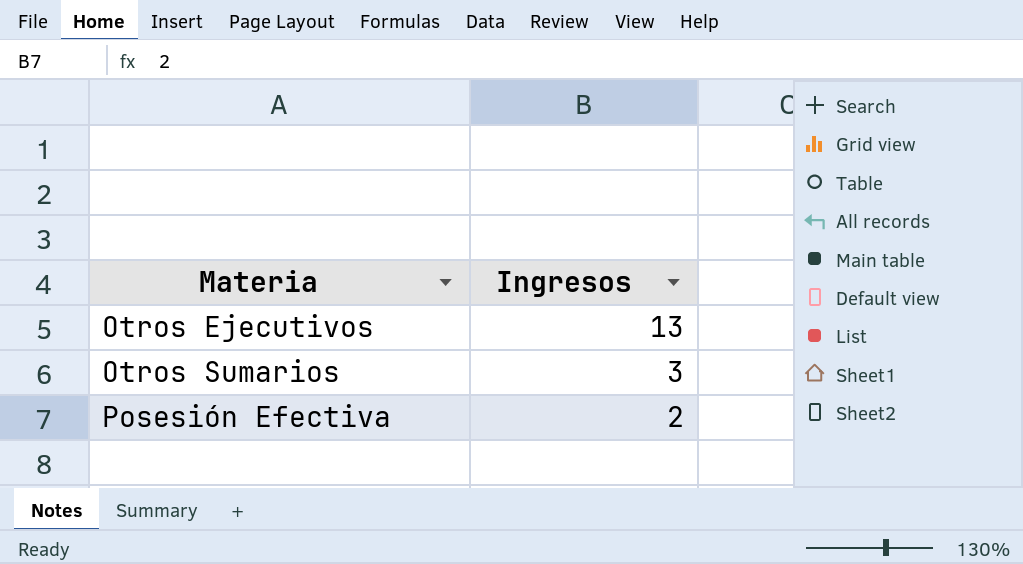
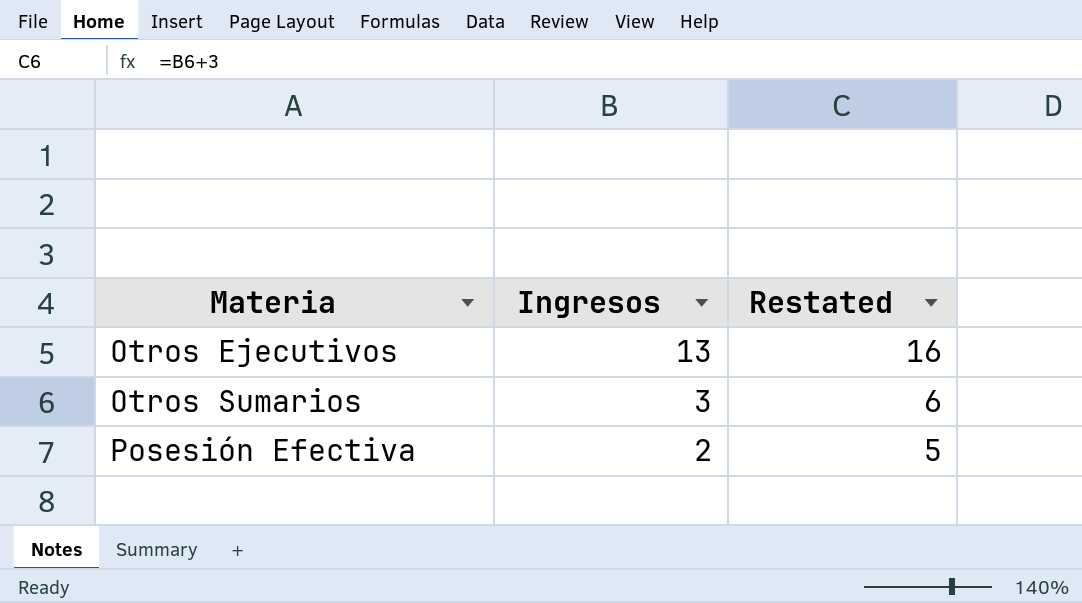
column Restated | formula: none -> [Ingresos] + 3

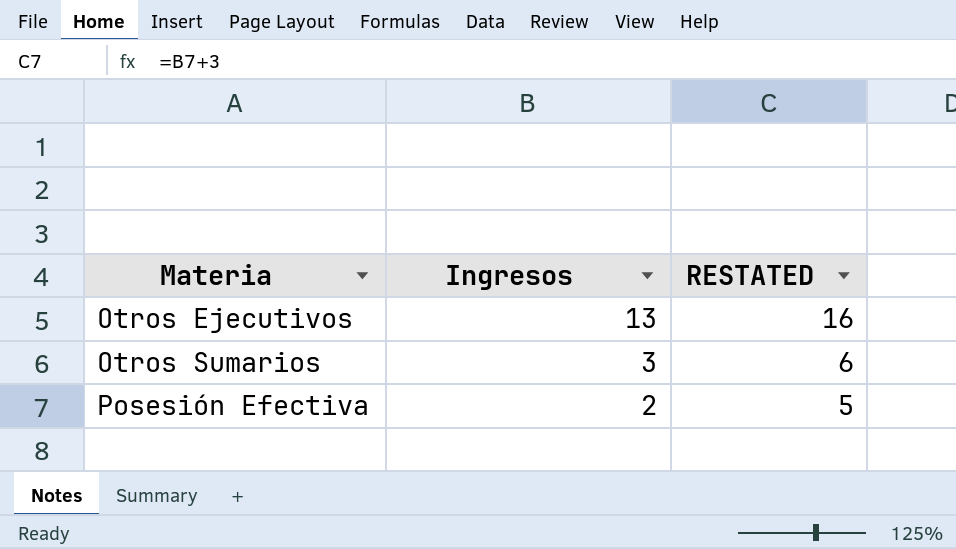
column name: Restated -> RESTATED

